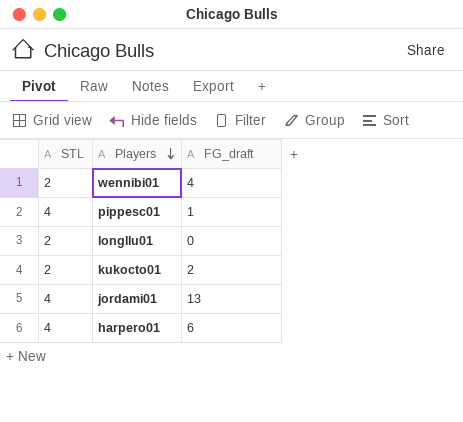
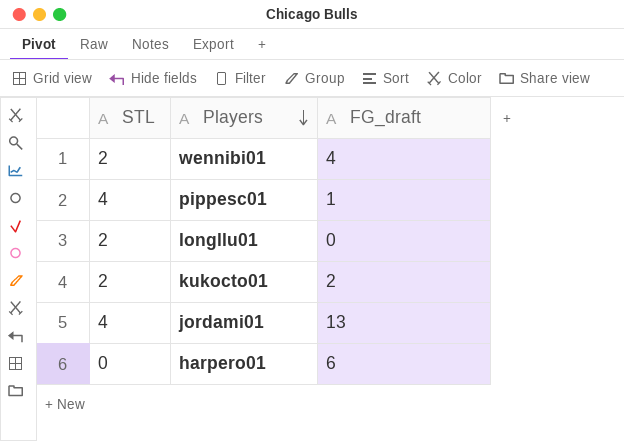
harpero01 | STL: 4 -> 0

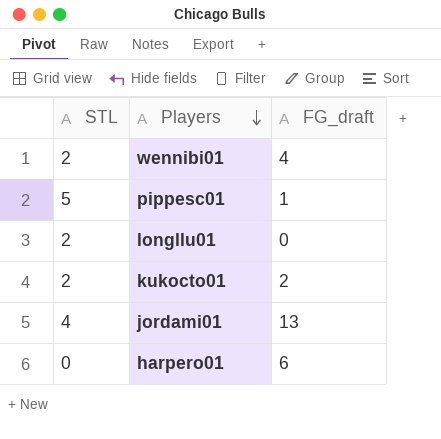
pippesc01 | STL: 4 -> 5

